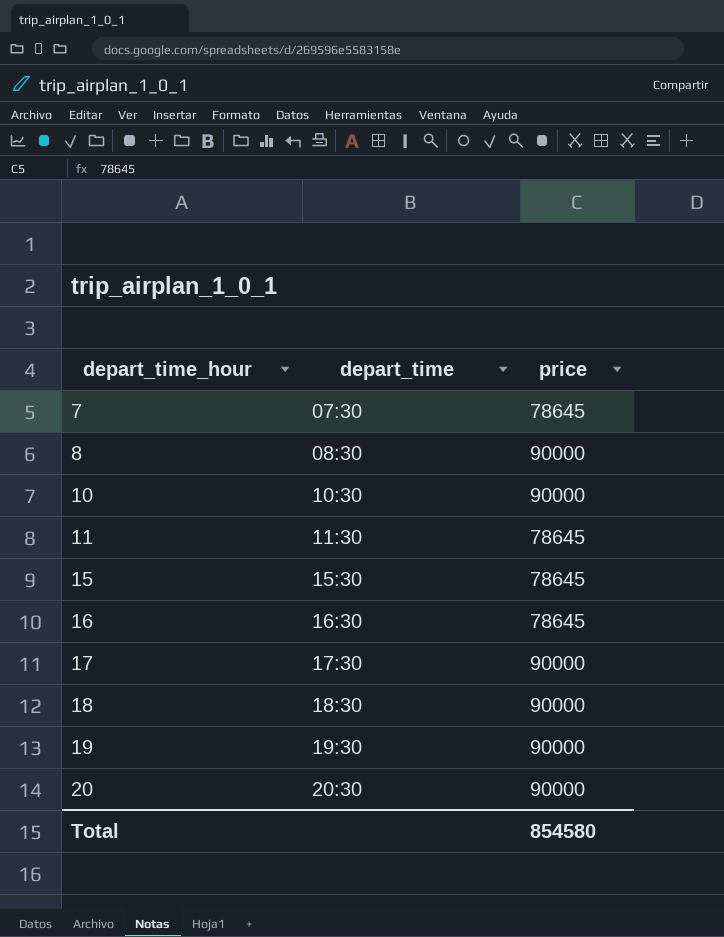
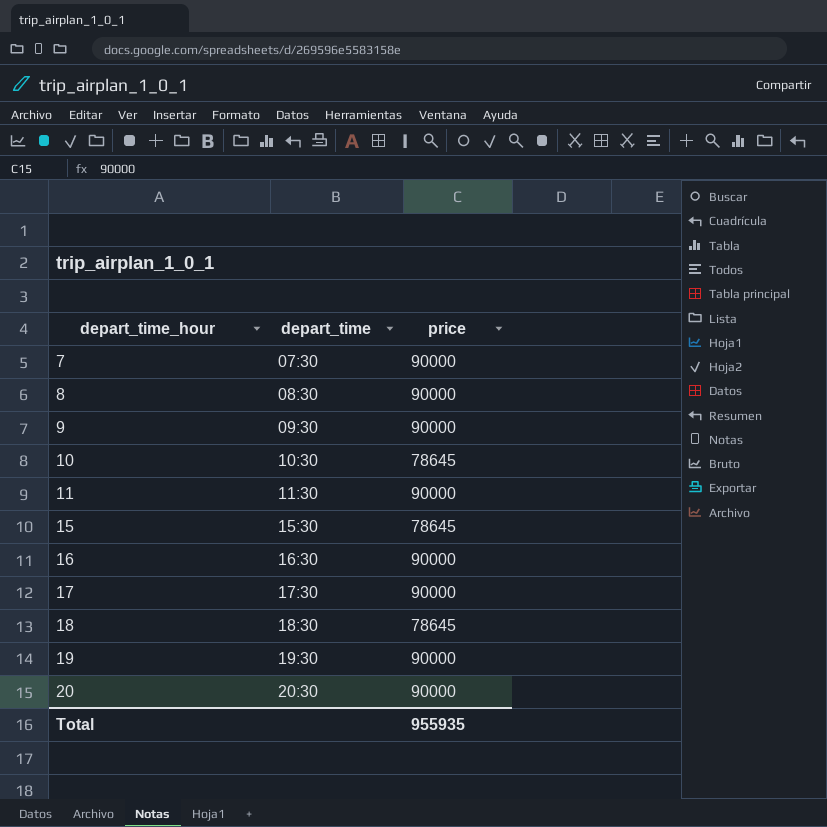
7 | price: 78645 -> 90000
row 9: none -> 09:30 | 90000
10 | price: 90000 -> 78645
11 | price: 78645 -> 90000
16 | price: 78645 -> 90000
18 | price: 90000 -> 78645
Total | price: 854580 -> 955935

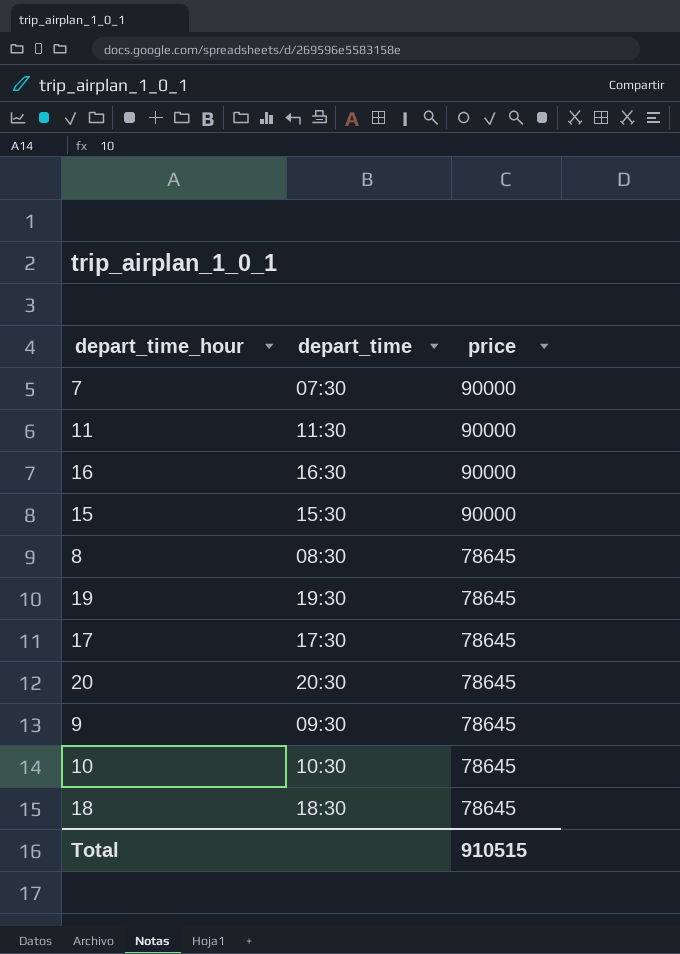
row order: depart_time_hour ascending -> price descending
15 | price: 78645 -> 90000
8 | price: 90000 -> 78645
19 | price: 90000 -> 78645
17 | price: 90000 -> 78645
20 | price: 90000 -> 78645
9 | price: 90000 -> 78645
Total | price: 955935 -> 910515

